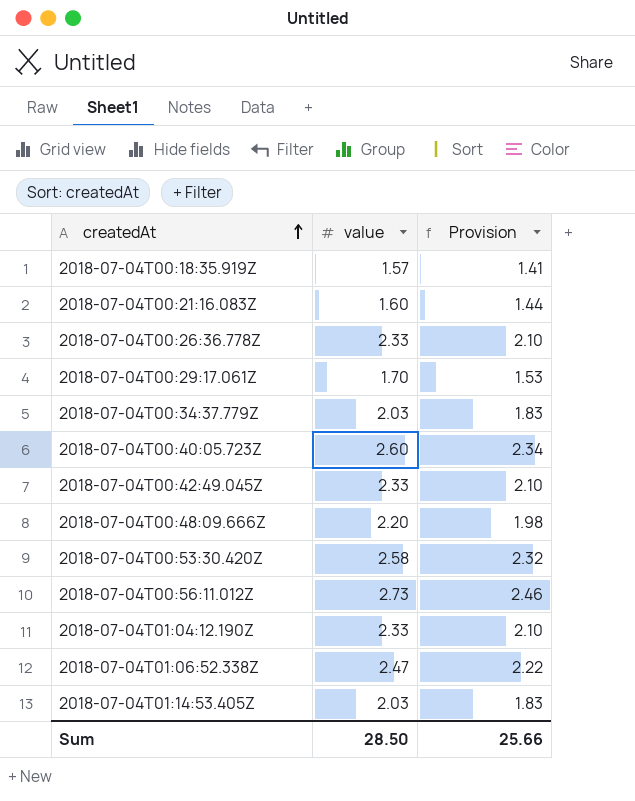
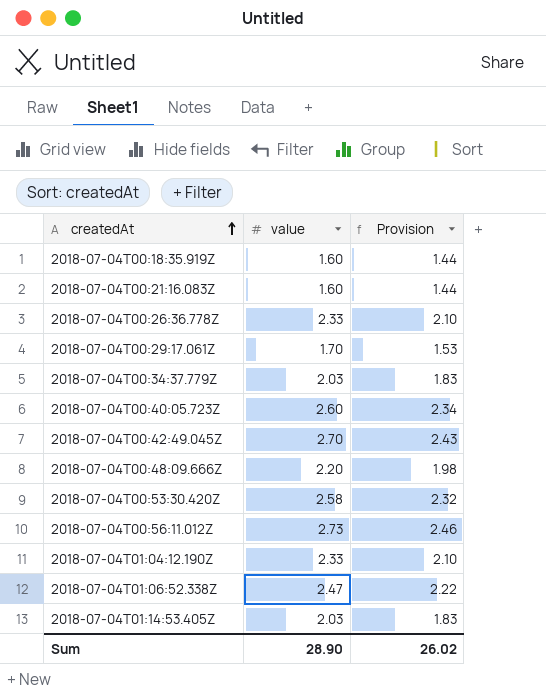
2018-07-04T00:18:35.919Z | value: 1.57 -> 1.60
2018-07-04T00:18:35.919Z | Provision: 1.41 -> 1.44
2018-07-04T00:42:49.045Z | value: 2.33 -> 2.70
2018-07-04T00:42:49.045Z | Provision: 2.10 -> 2.43
Sum | value: 28.50 -> 28.90
Sum | Provision: 25.66 -> 26.02

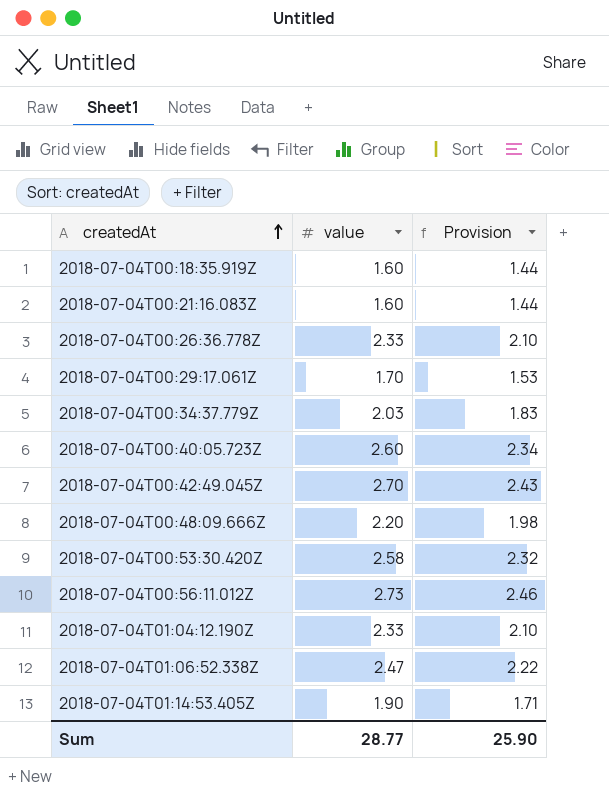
2018-07-04T01:14:53.405Z | value: 2.03 -> 1.90
2018-07-04T01:14:53.405Z | Provision: 1.83 -> 1.71
Sum | value: 28.90 -> 28.77
Sum | Provision: 26.02 -> 25.90

